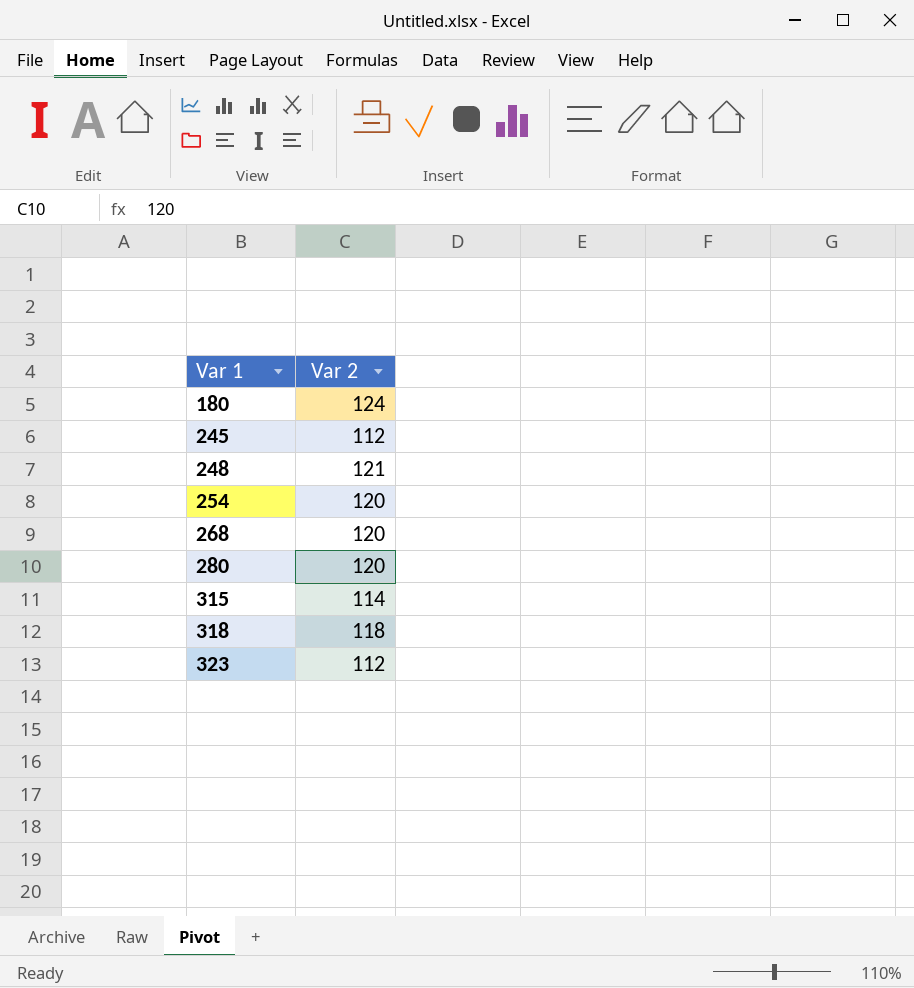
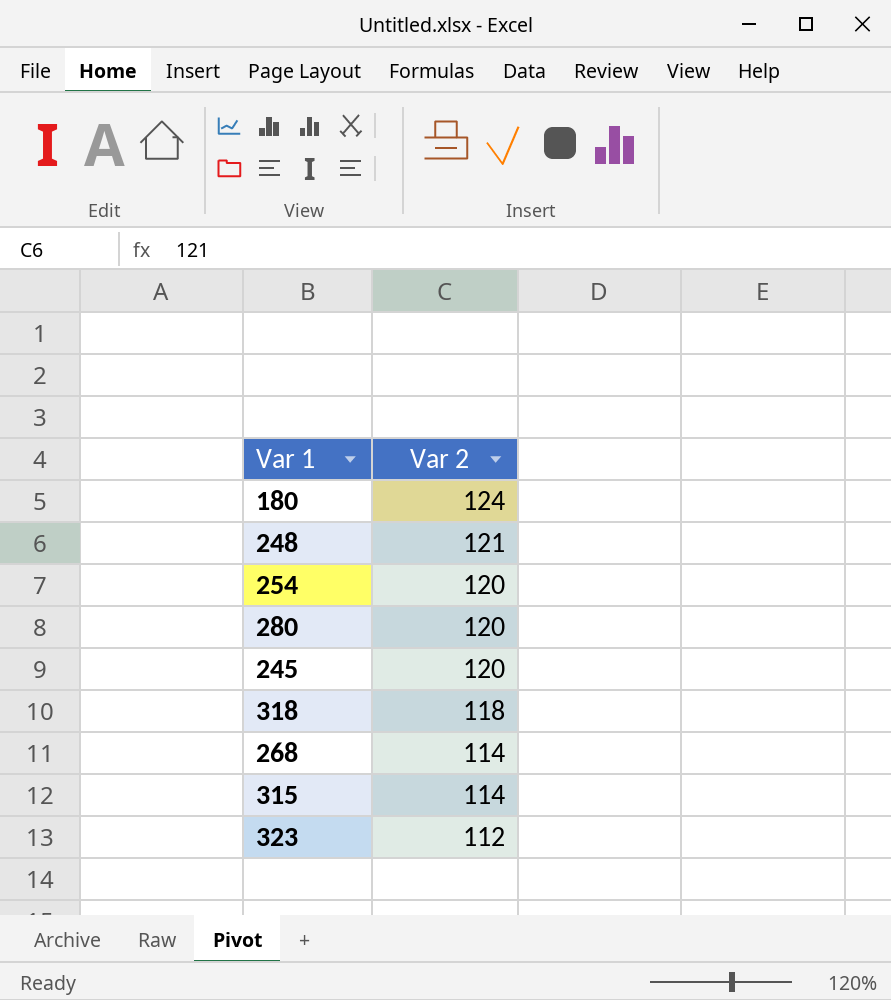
row order: Var 1 ascending -> Var 2 descending
245 | Var 2: 112 -> 120
268 | Var 2: 120 -> 114

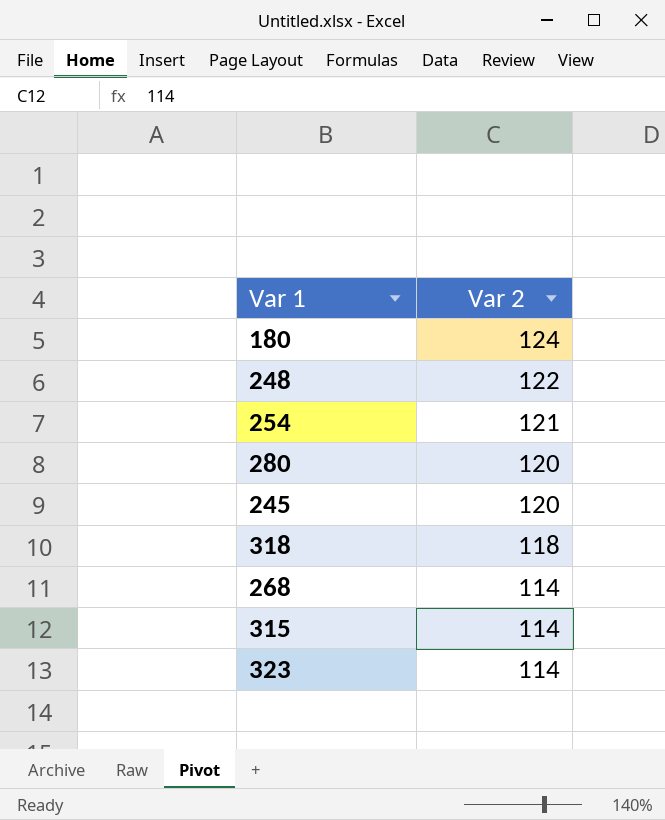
248 | Var 2: 121 -> 122
254 | Var 2: 120 -> 121
323 | Var 2: 112 -> 114

